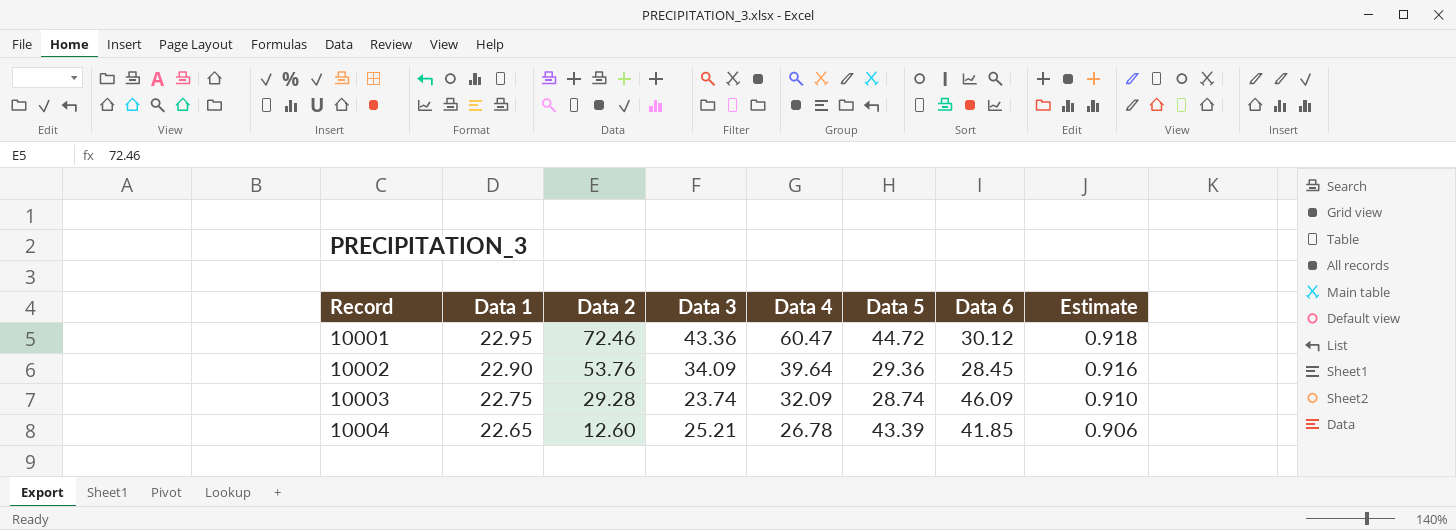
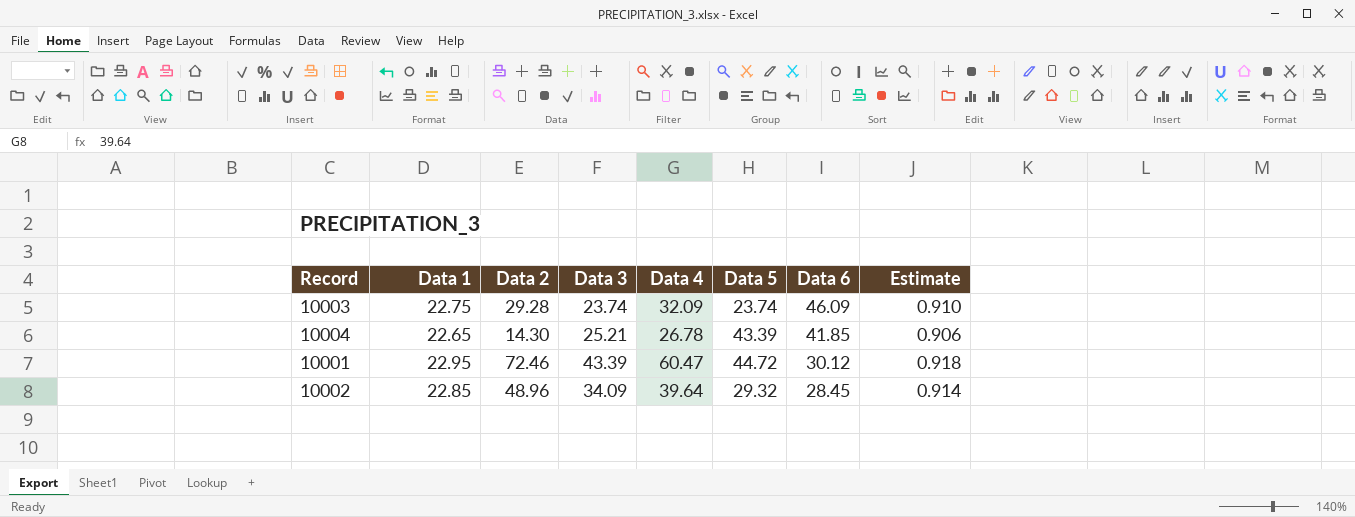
row order: Record ascending -> Data 6 descending
10003 | Data 5: 28.74 -> 23.74
10004 | Data 2: 12.60 -> 14.30
10001 | Data 3: 43.36 -> 43.39
10002 | Data 1: 22.90 -> 22.85
10002 | Data 2: 53.76 -> 48.96
10002 | Data 5: 29.36 -> 29.32
10002 | Estimate: 0.916 -> 0.914

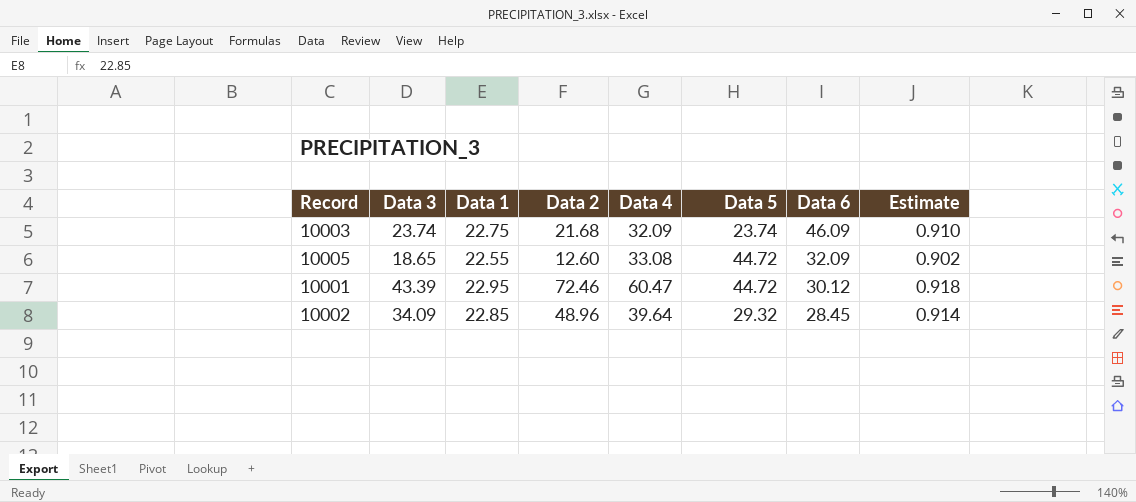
column Data 3 | position: 4 -> 2
row 10004: 22.65 | 14.30 | 25.21 | 26.78 | 43.39 | 41.85 | 0.906 -> none
10003 | Data 2: 29.28 -> 21.68
row 10005: none -> 18.65 | 22.55 | 12.60 | 33.08 | 44.72 | 32.09 | 0.902

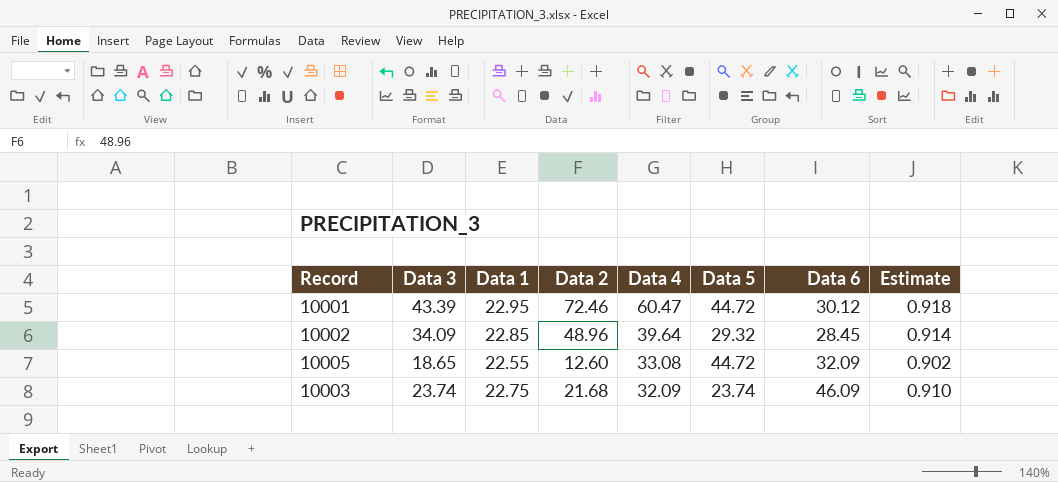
row order: Data 6 descending -> Data 4 descending

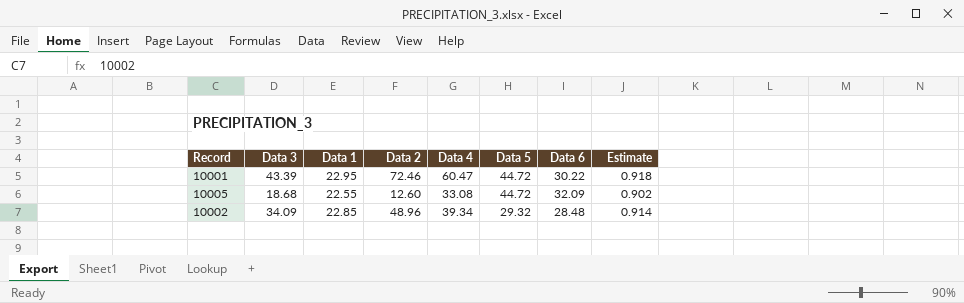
row order: Data 4 descending -> Data 5 descending
row 10003: 23.74 | 22.75 | 21.68 | 32.09 | 23.74 | 46.09 | 0.910 -> none
10001 | Data 6: 30.12 -> 30.22
10005 | Data 3: 18.65 -> 18.68
10002 | Data 4: 39.64 -> 39.34
10002 | Data 6: 28.45 -> 28.48

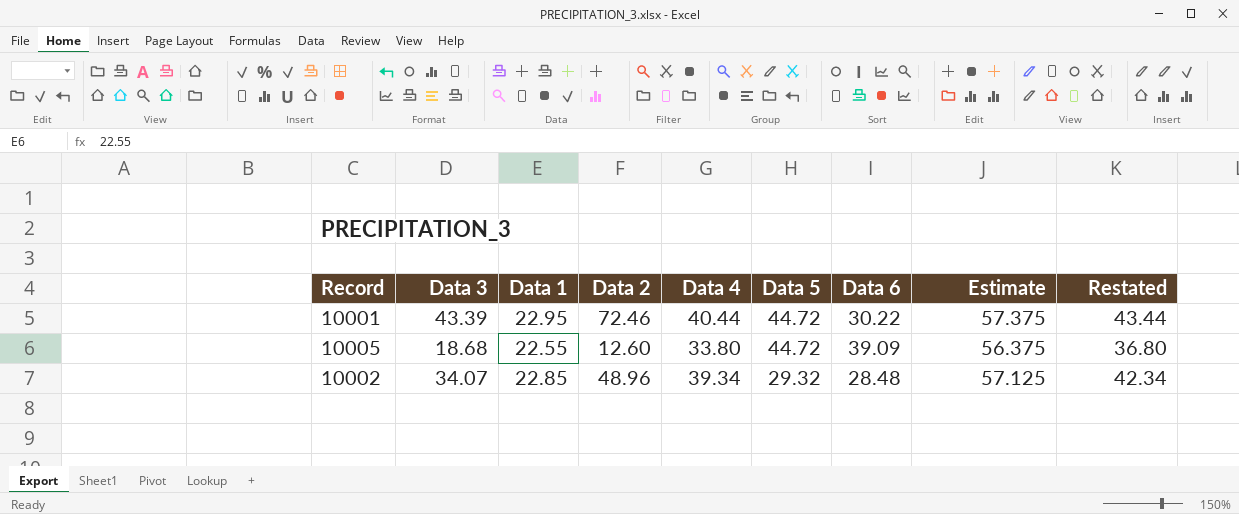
column Estimate | formula: [Data 1] * 0.04 -> [Data 1] * 2.5
column Restated | formula: none -> [Data 4] + 3
10001 | Data 4: 60.47 -> 40.44
10005 | Data 4: 33.08 -> 33.80
10005 | Data 6: 32.09 -> 39.09
10002 | Data 3: 34.09 -> 34.07

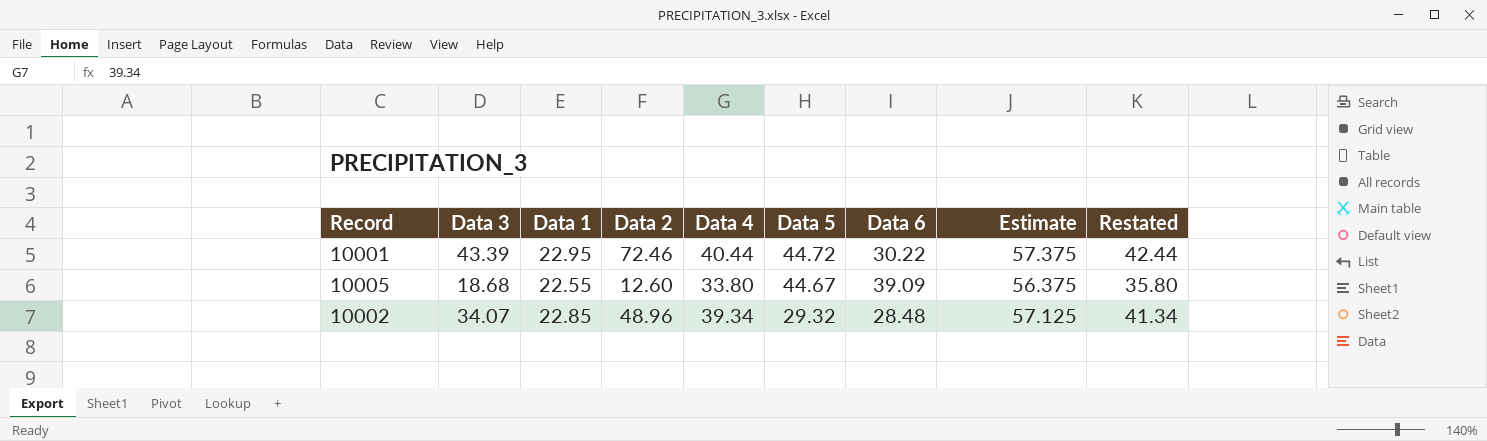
column Restated | formula: [Data 4] + 3 -> [Data 4] + 2
10005 | Data 5: 44.72 -> 44.67

